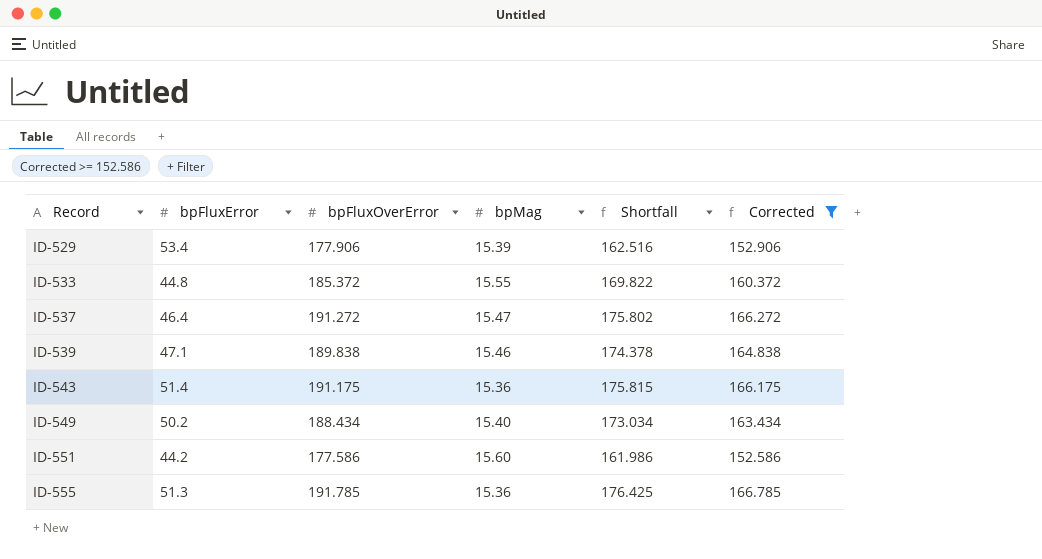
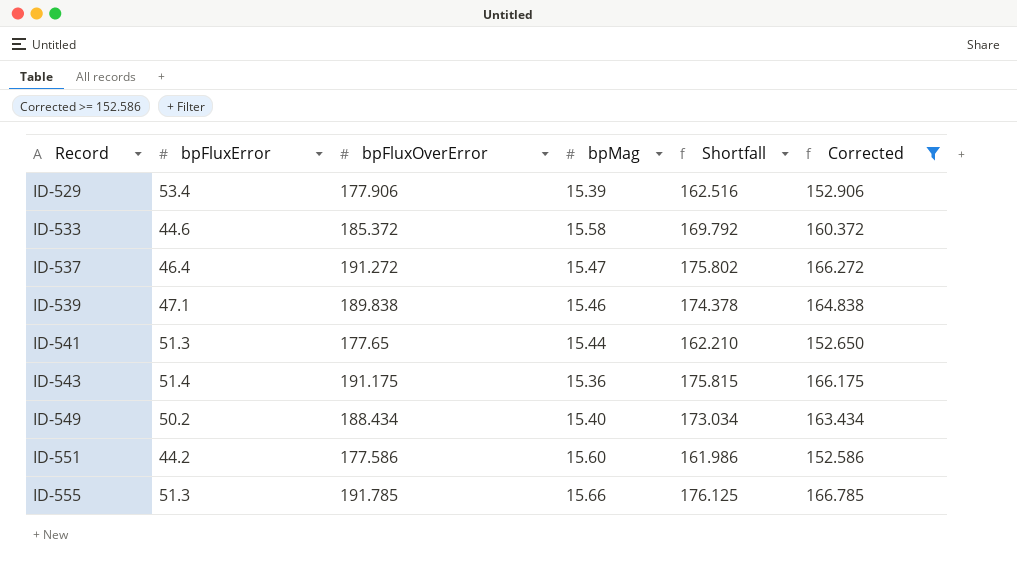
ID-533 | bpFluxError: 44.8 -> 44.6
ID-533 | bpMag: 15.55 -> 15.58
ID-533 | Shortfall: 169.822 -> 169.792
row ID-541: none -> 51.3 | 177.65 | 15.44 | 162.210 | 152.650
ID-555 | bpMag: 15.36 -> 15.66
ID-555 | Shortfall: 176.425 -> 176.125

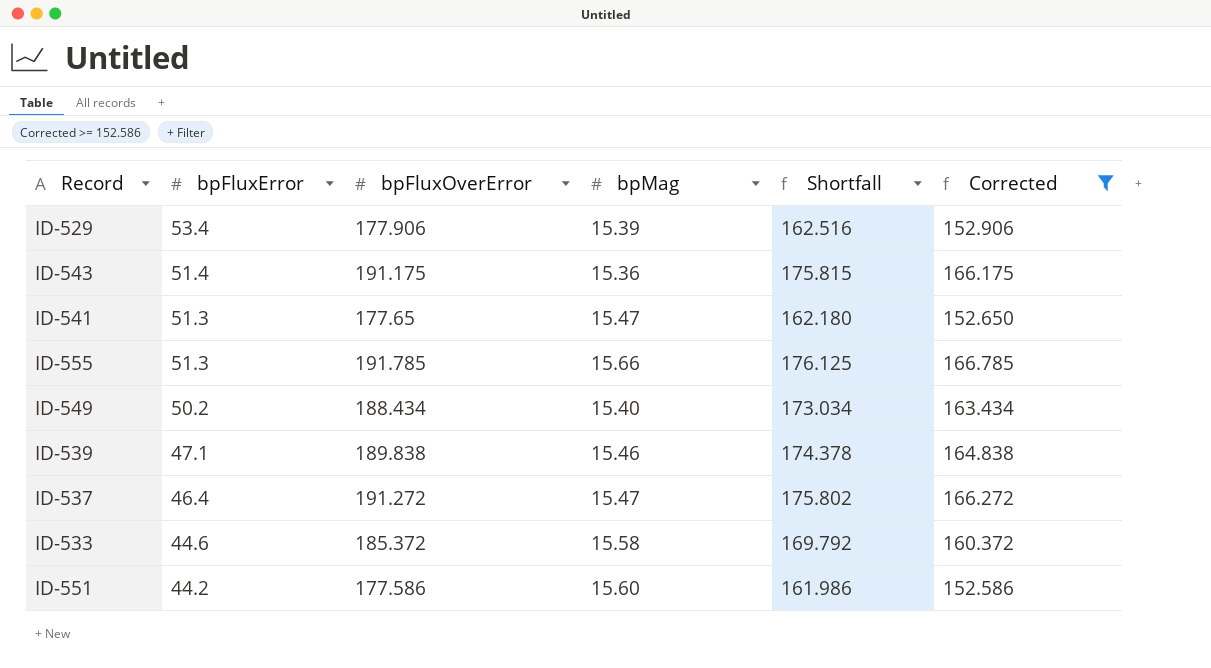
row order: Record ascending -> bpFluxError descending
ID-541 | bpMag: 15.44 -> 15.47
ID-541 | Shortfall: 162.210 -> 162.180

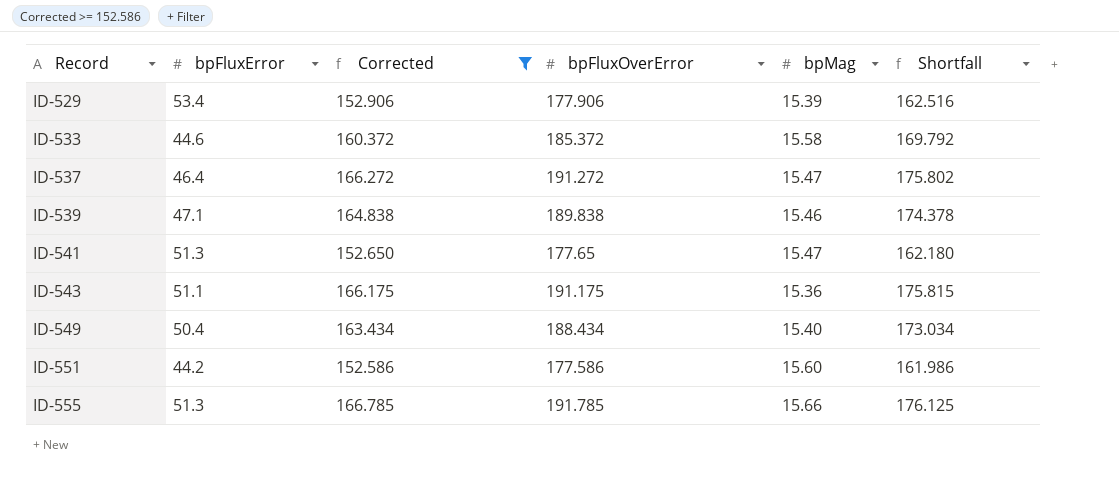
row order: bpFluxError descending -> Record ascending
column Corrected | position: 6 -> 3
ID-543 | bpFluxError: 51.4 -> 51.1
ID-549 | bpFluxError: 50.2 -> 50.4

